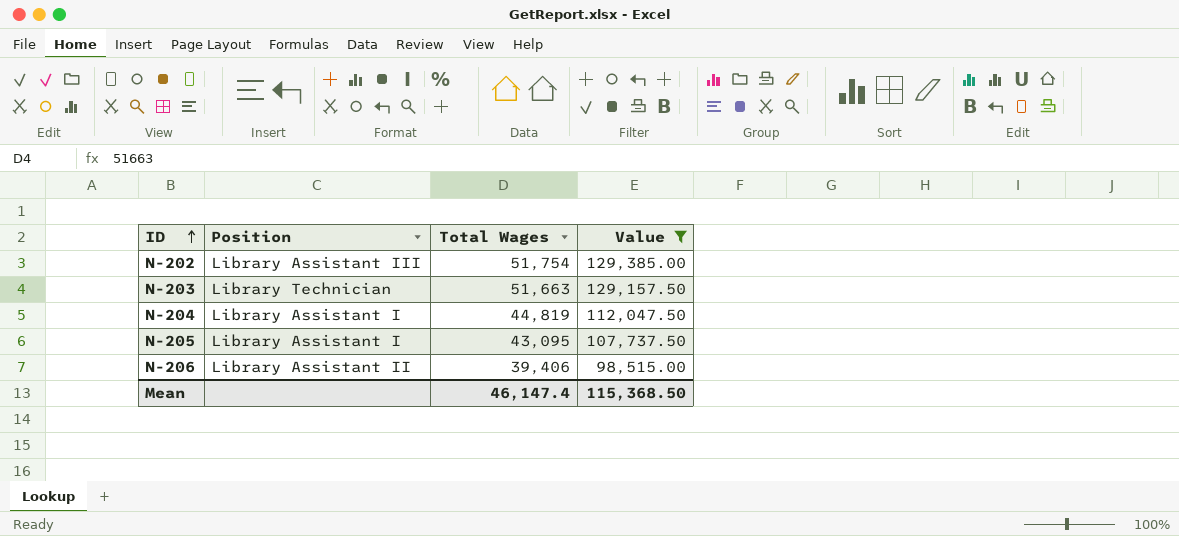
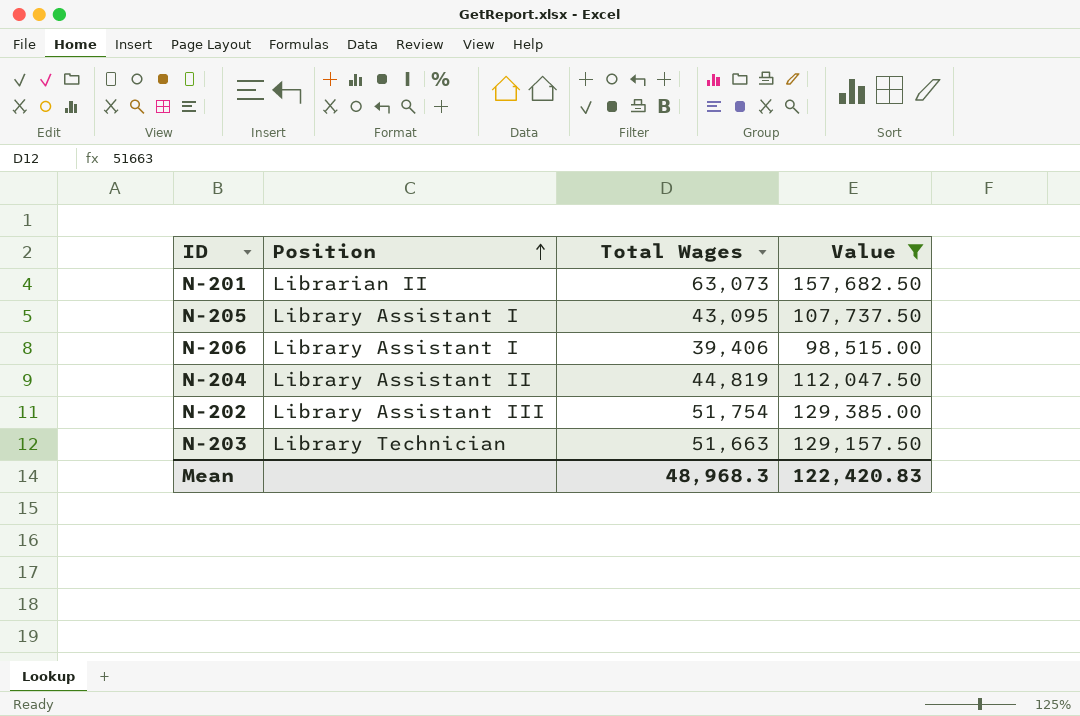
row order: ID ascending -> Position ascending
row N-201: none -> Librarian II | 63,073 | 157,682.50
N-206 | Position: Library Assistant II -> Library Assistant I
N-204 | Position: Library Assistant I -> Library Assistant II
Mean | Total Wages: 46,147.4 -> 48,968.3
Mean | Value: 115,368.50 -> 122,420.83

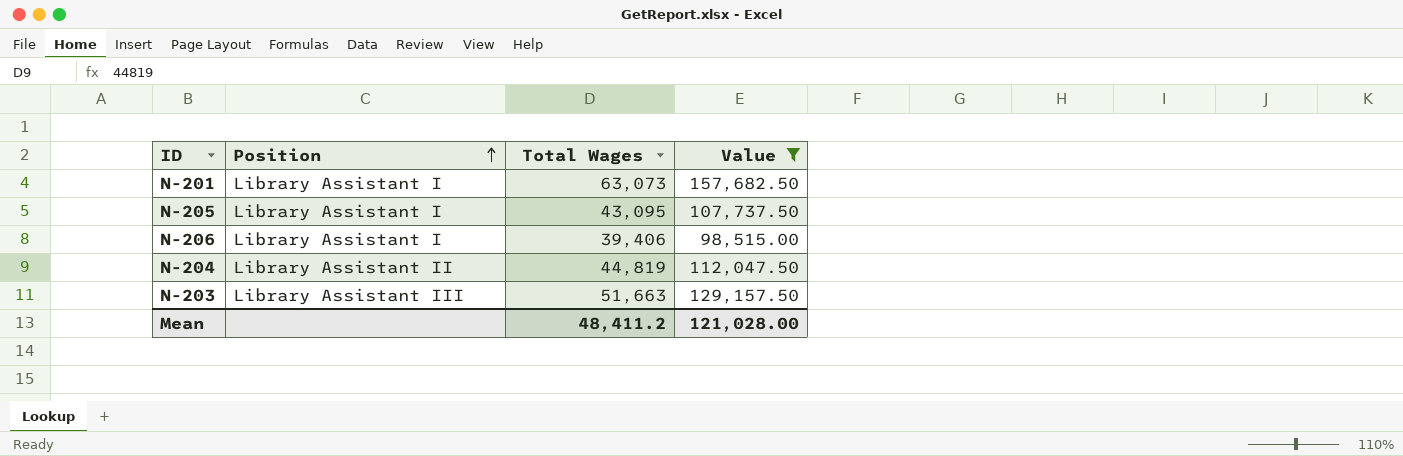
row N-202: Library Assistant III | 51,754 | 129,385.00 -> none
N-201 | Position: Librarian II -> Library Assistant I
N-203 | Position: Library Technician -> Library Assistant III
Mean | Total Wages: 48,968.3 -> 48,411.2
Mean | Value: 122,420.83 -> 121,028.00

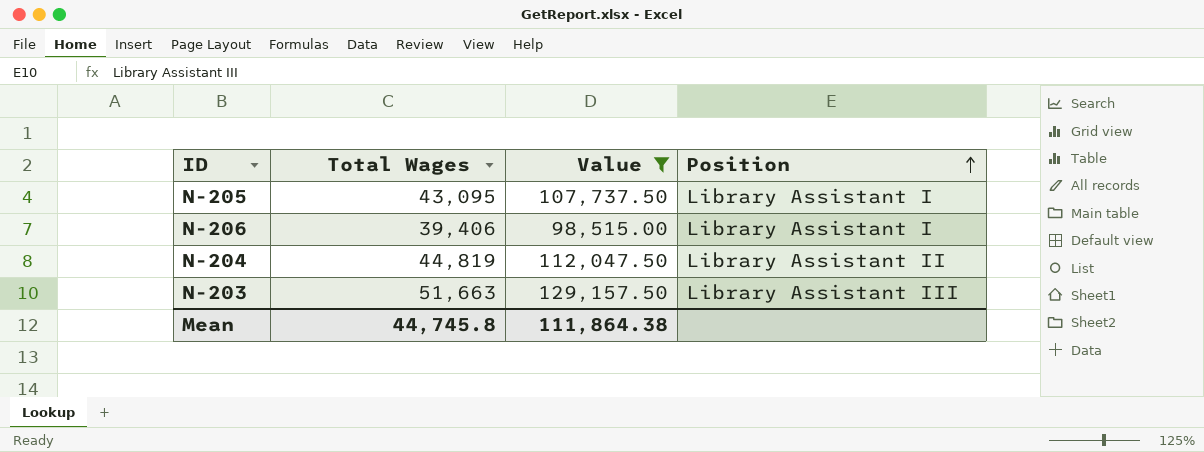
column Position | position: 2 -> 4
row N-201: Library Assistant I | 63,073 | 157,682.50 -> none
Mean | Total Wages: 48,411.2 -> 44,745.8
Mean | Value: 121,028.00 -> 111,864.38

